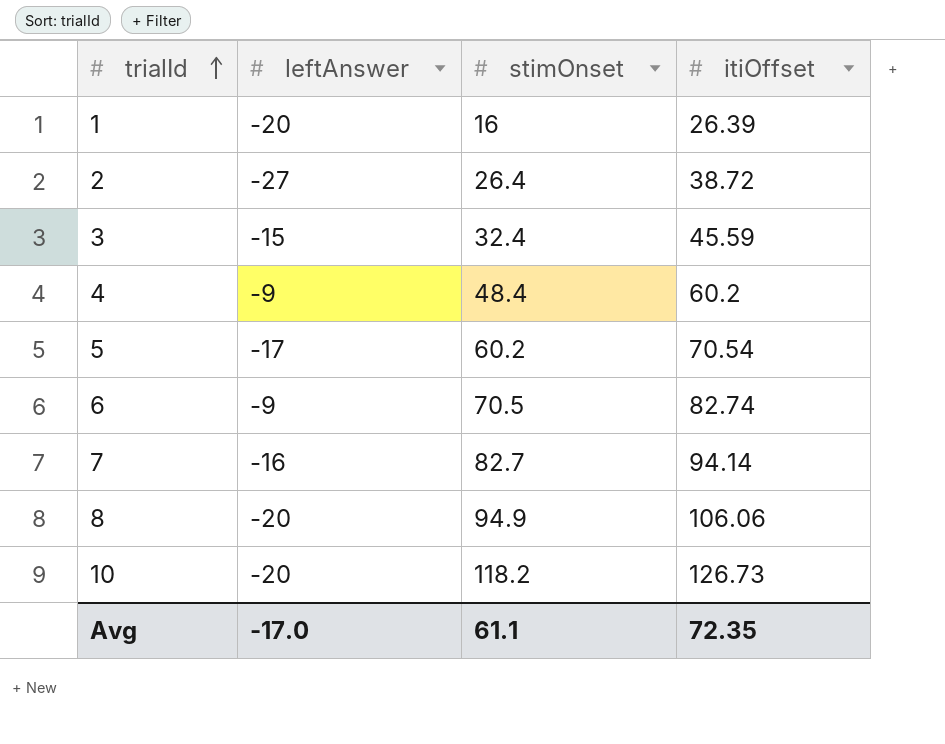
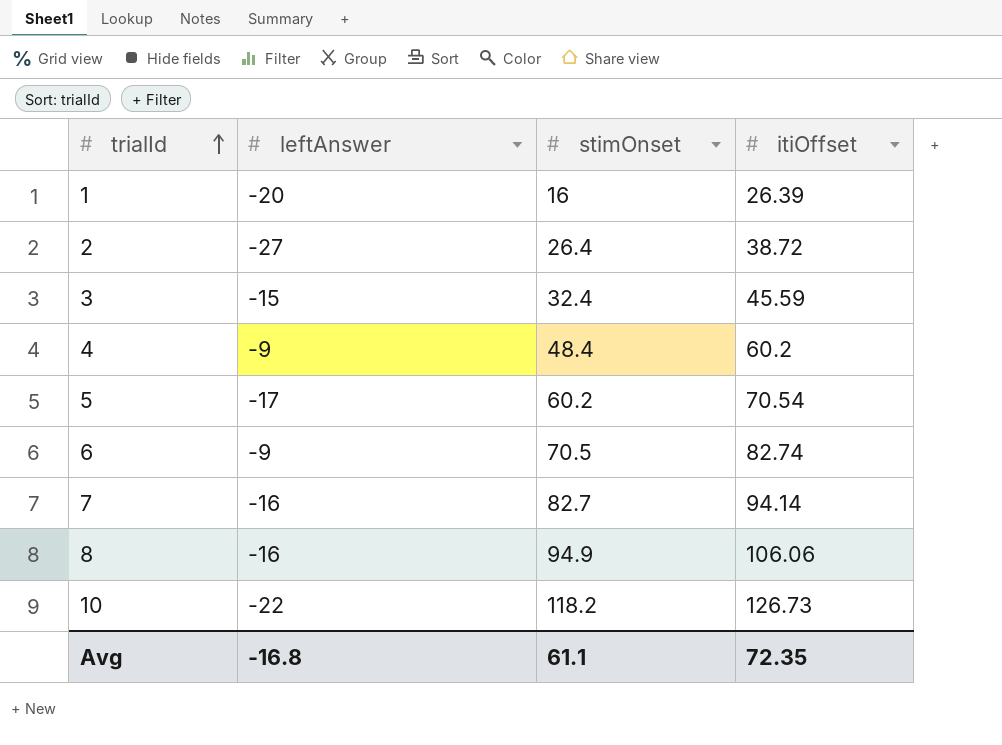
8 | leftAnswer: -20 -> -16
10 | leftAnswer: -20 -> -22
Avg | leftAnswer: -17.0 -> -16.8

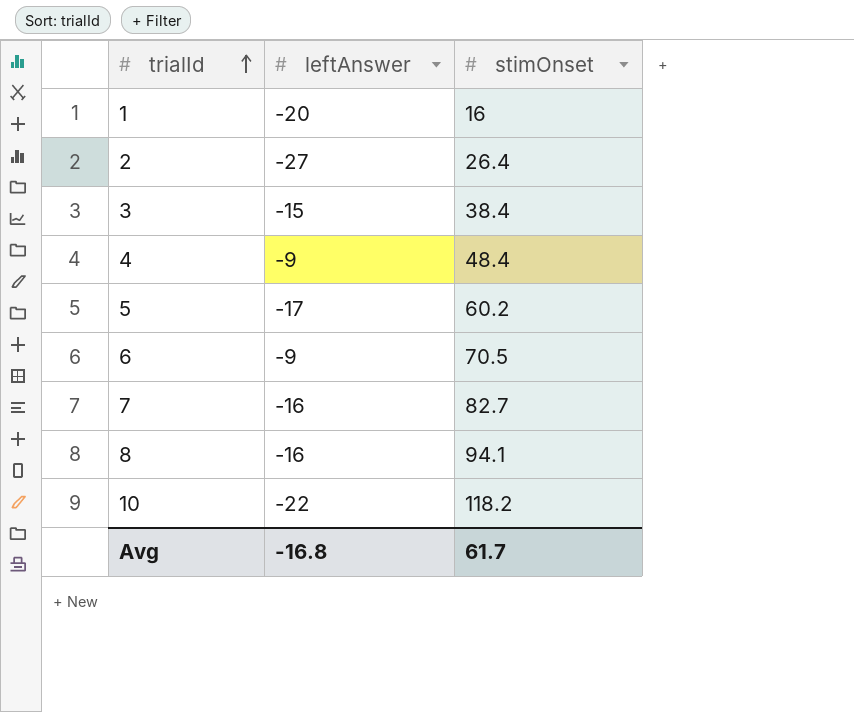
column itiOffset | position: 4 -> none
3 | stimOnset: 32.4 -> 38.4
8 | stimOnset: 94.9 -> 94.1
Avg | stimOnset: 61.1 -> 61.7

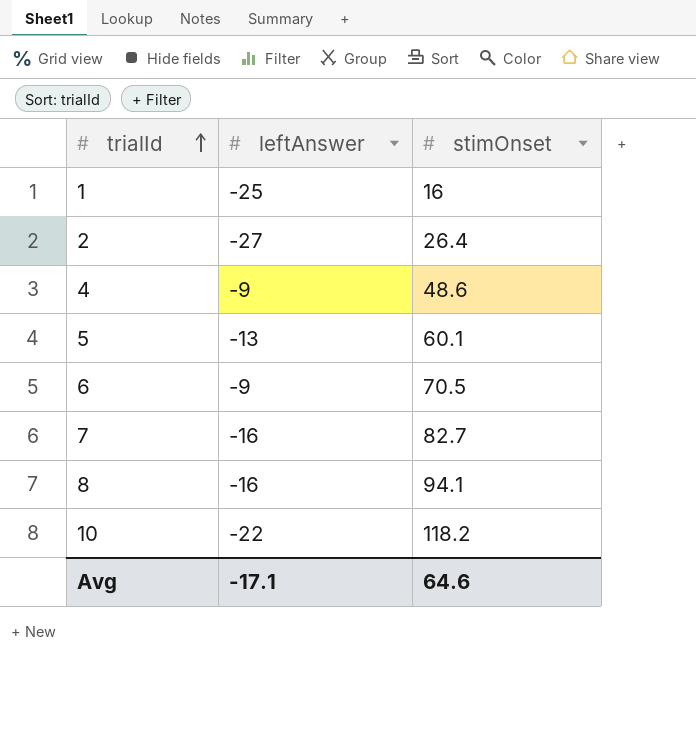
row 3: -15 | 38.4 -> none
1 | leftAnswer: -20 -> -25
4 | stimOnset: 48.4 -> 48.6
5 | leftAnswer: -17 -> -13
5 | stimOnset: 60.2 -> 60.1
Avg | leftAnswer: -16.8 -> -17.1
Avg | stimOnset: 61.7 -> 64.6

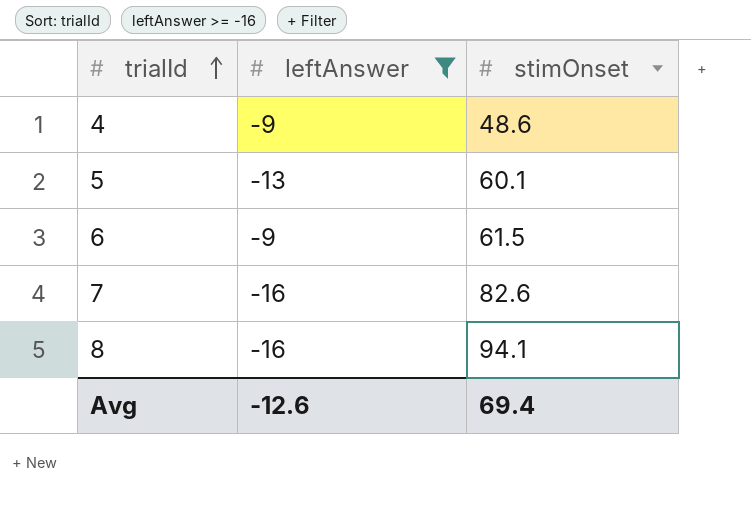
filter: none -> leftAnswer >= -16
6 | stimOnset: 70.5 -> 61.5
7 | stimOnset: 82.7 -> 82.6
Avg | leftAnswer: -17.1 -> -12.6
Avg | stimOnset: 64.6 -> 69.4

